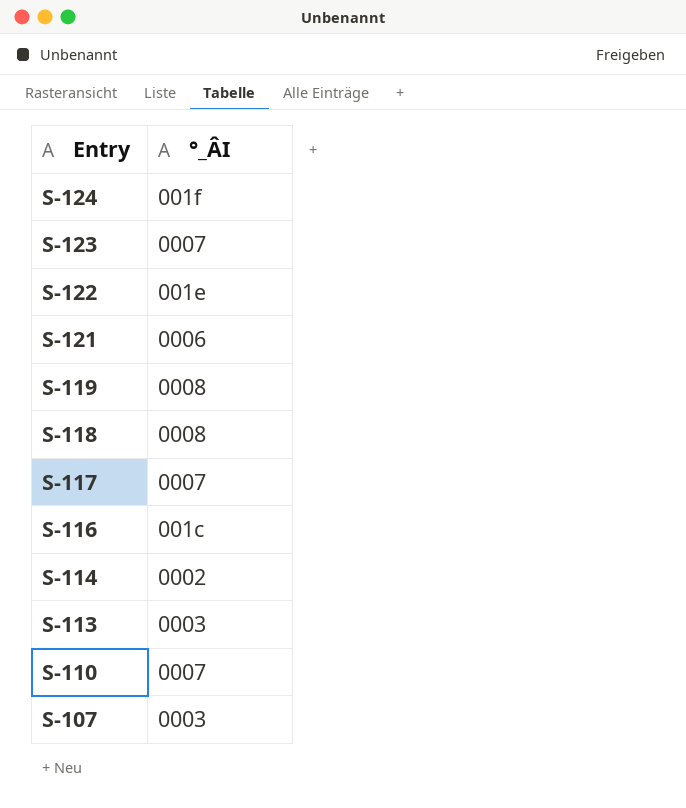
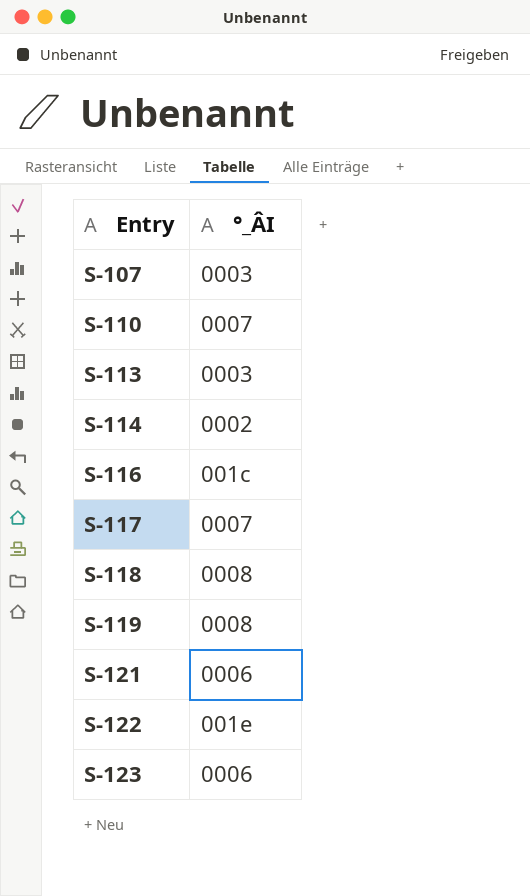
row order: Entry descending -> Entry ascending
row S-124: 001f -> none
S-123 | °_ÂI: 0007 -> 0006

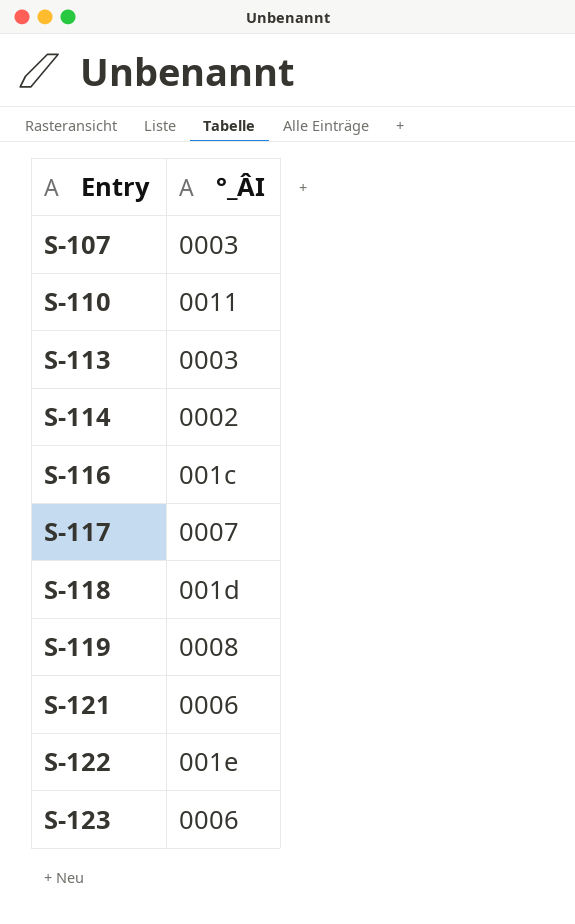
S-110 | °_ÂI: 0007 -> 0011
S-118 | °_ÂI: 0008 -> 001d

